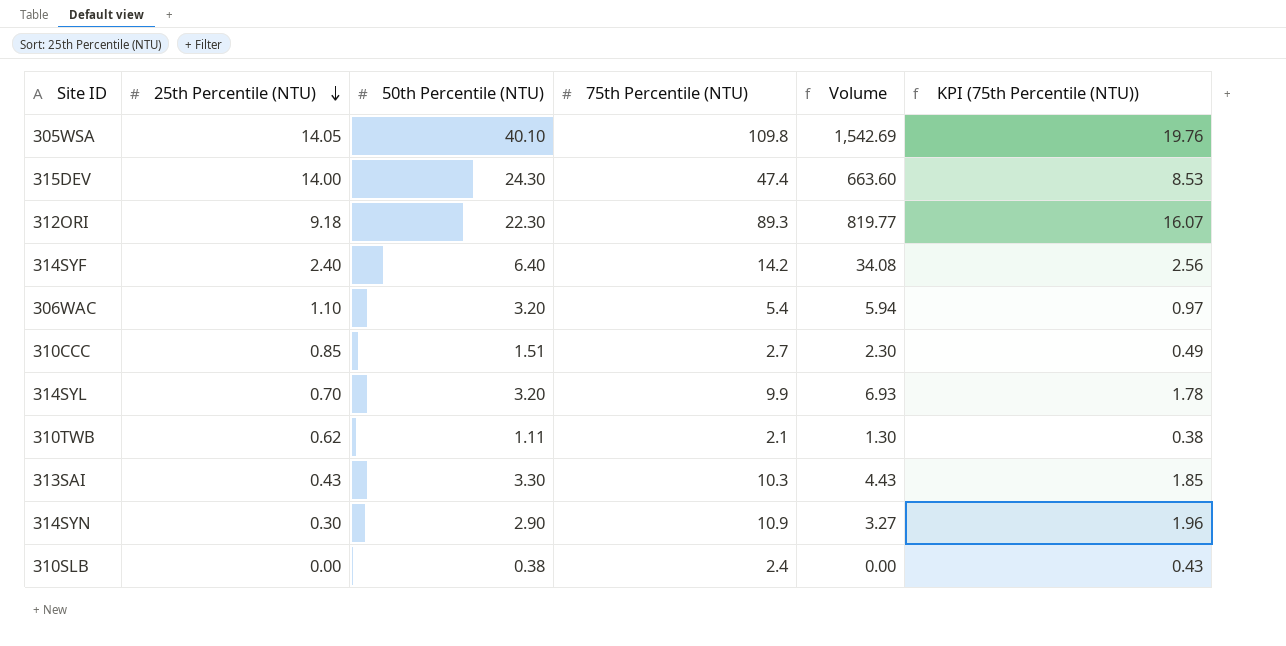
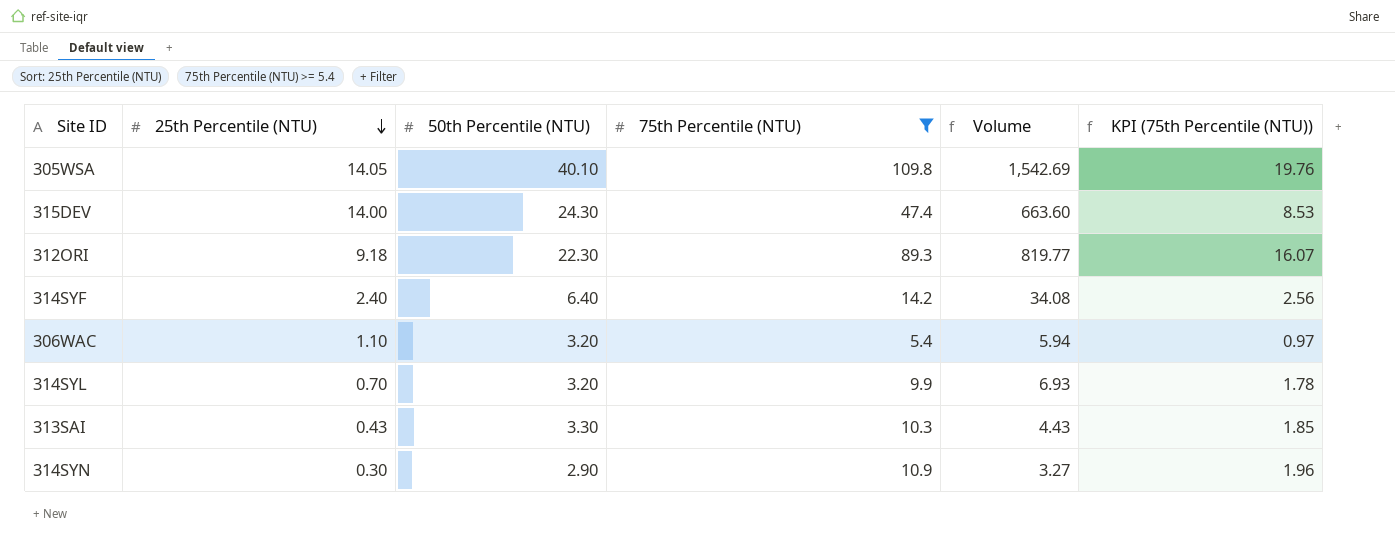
filter: none -> 75th Percentile (NTU) >= 5.4

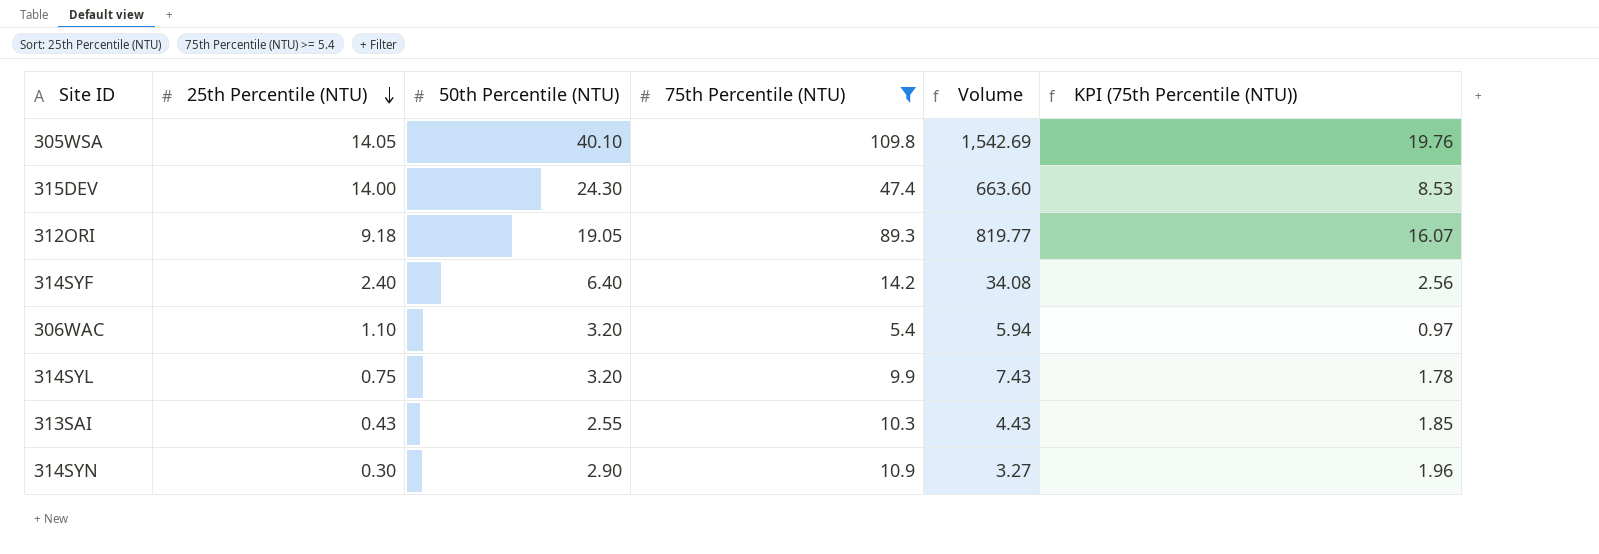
312ORI | 50th Percentile (NTU): 22.30 -> 19.05
314SYL | 25th Percentile (NTU): 0.70 -> 0.75
314SYL | Volume: 6.93 -> 7.43
313SAI | 50th Percentile (NTU): 3.30 -> 2.55

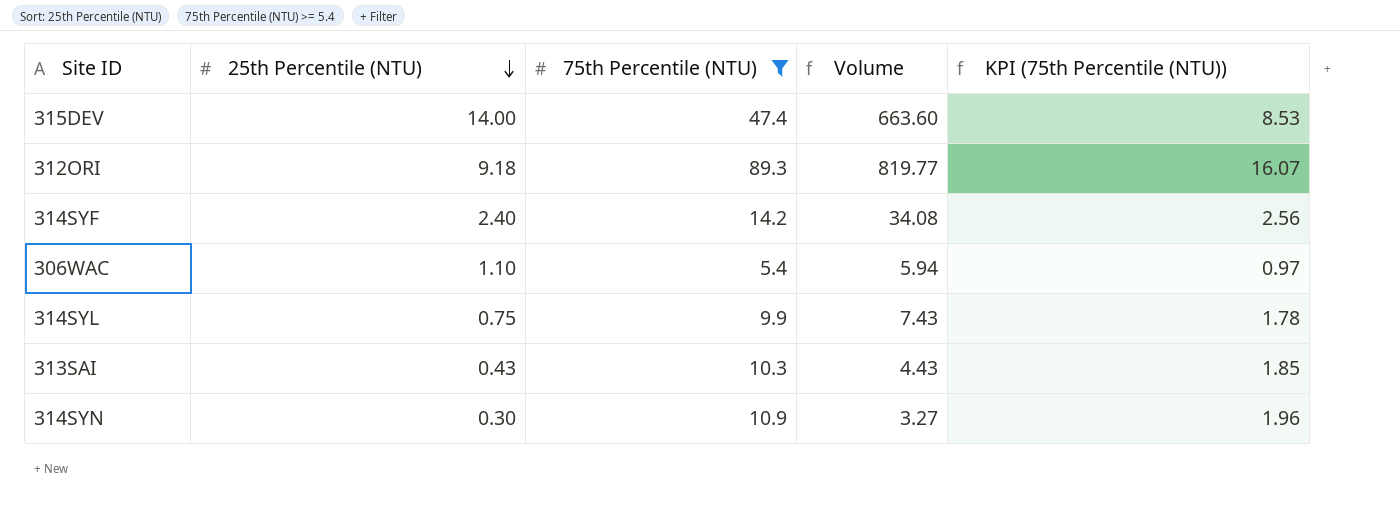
column 50th Percentile (NTU) | position: 3 -> none
row 305WSA: 14.05 | 40.10 | 109.8 | 1,542.69 | 19.76 -> none

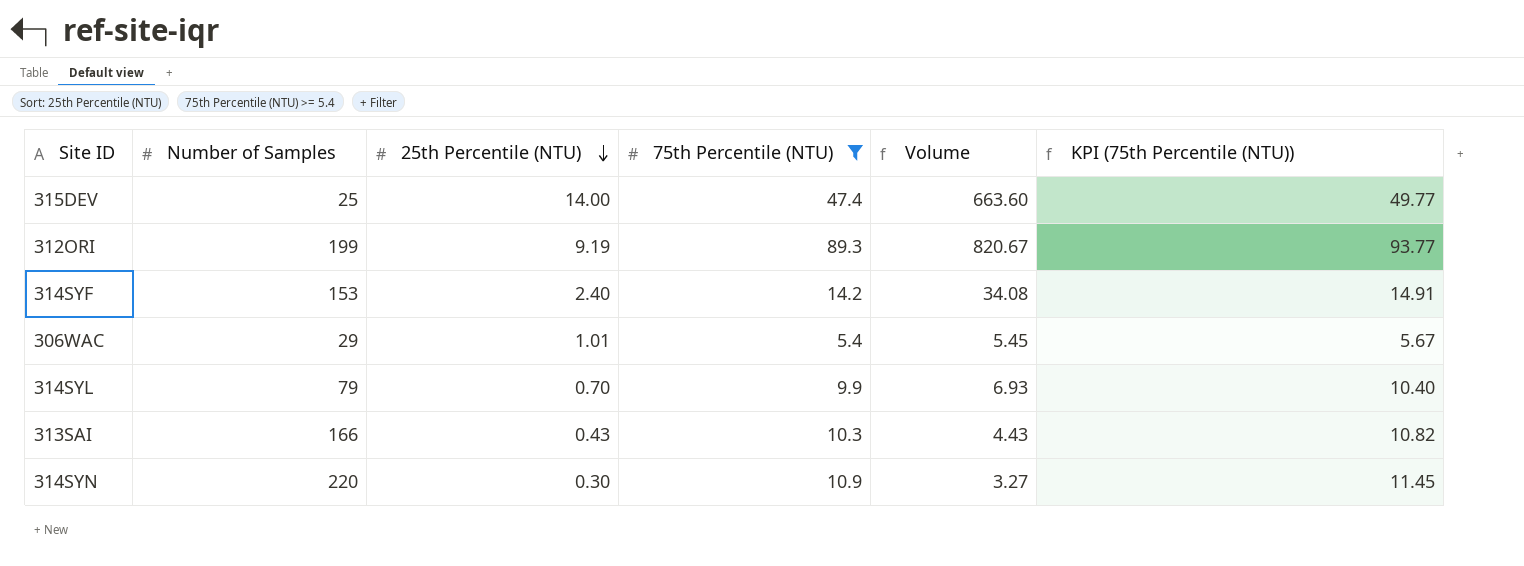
column Number of Samples | position: none -> 2
column KPI (75th Percentile (NTU)) | formula: [75th Percentile (NTU)] * 0.18 -> [75th Percentile (NTU)] * 1.05
312ORI | 25th Percentile (NTU): 9.18 -> 9.19
312ORI | Volume: 819.77 -> 820.67
306WAC | 25th Percentile (NTU): 1.10 -> 1.01
306WAC | Volume: 5.94 -> 5.45
314SYL | 25th Percentile (NTU): 0.75 -> 0.70
314SYL | Volume: 7.43 -> 6.93

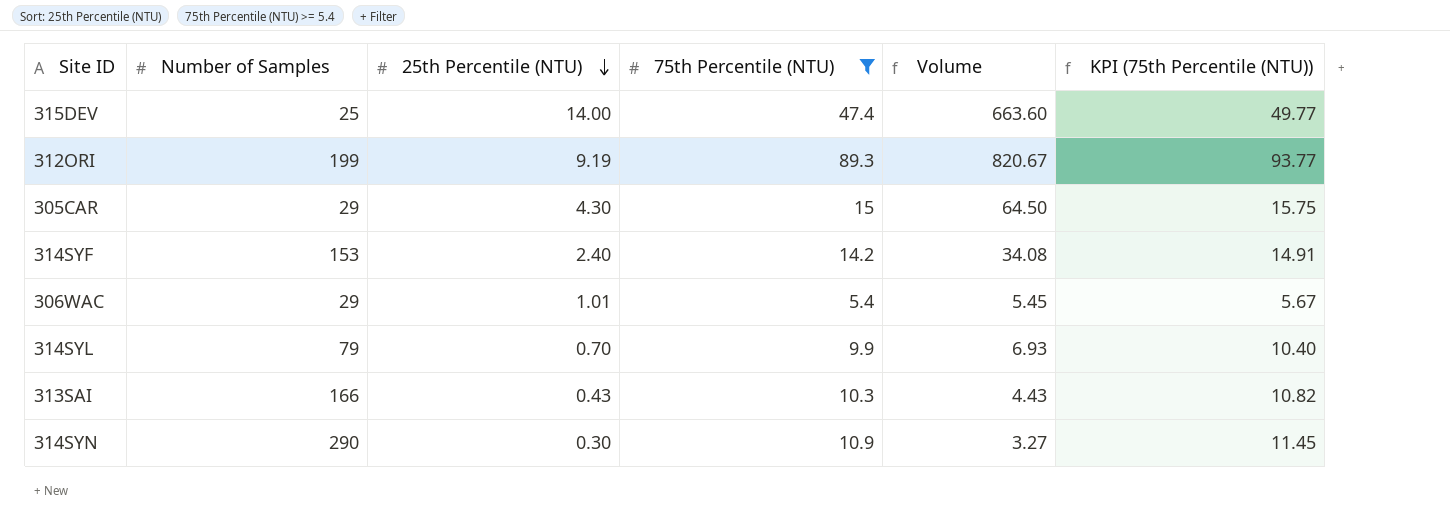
row 305CAR: none -> 29 | 4.30 | 15 | 64.50 | 15.75
314SYN | Number of Samples: 220 -> 290

